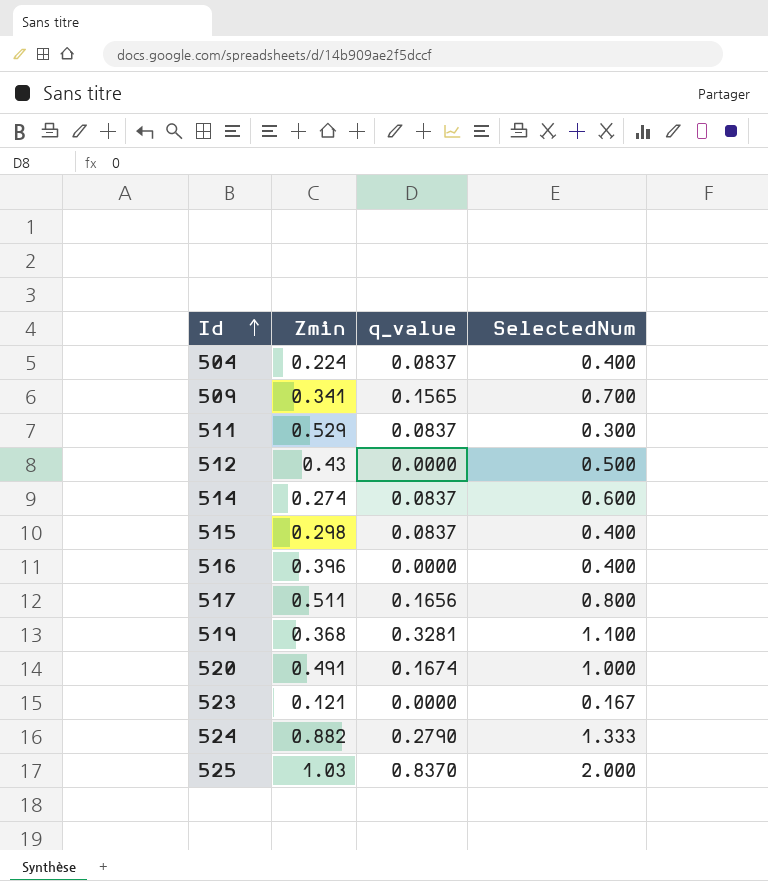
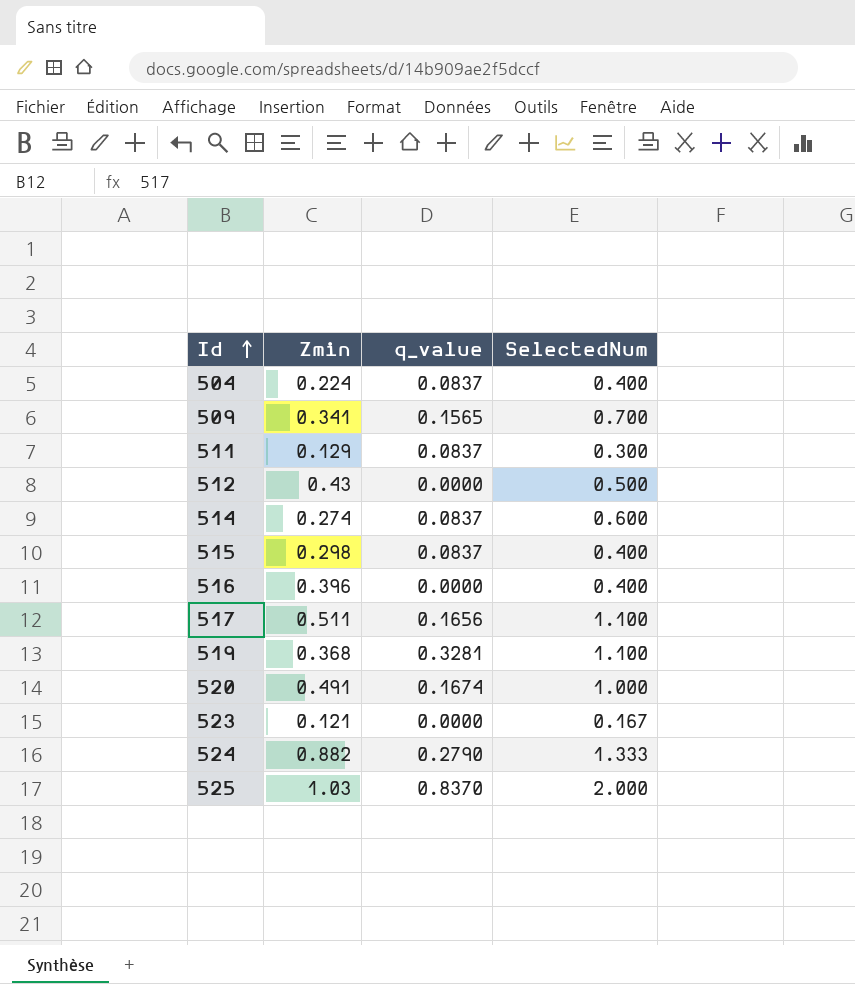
511 | Zmin: 0.529 -> 0.129
517 | SelectedNum: 0.800 -> 1.100

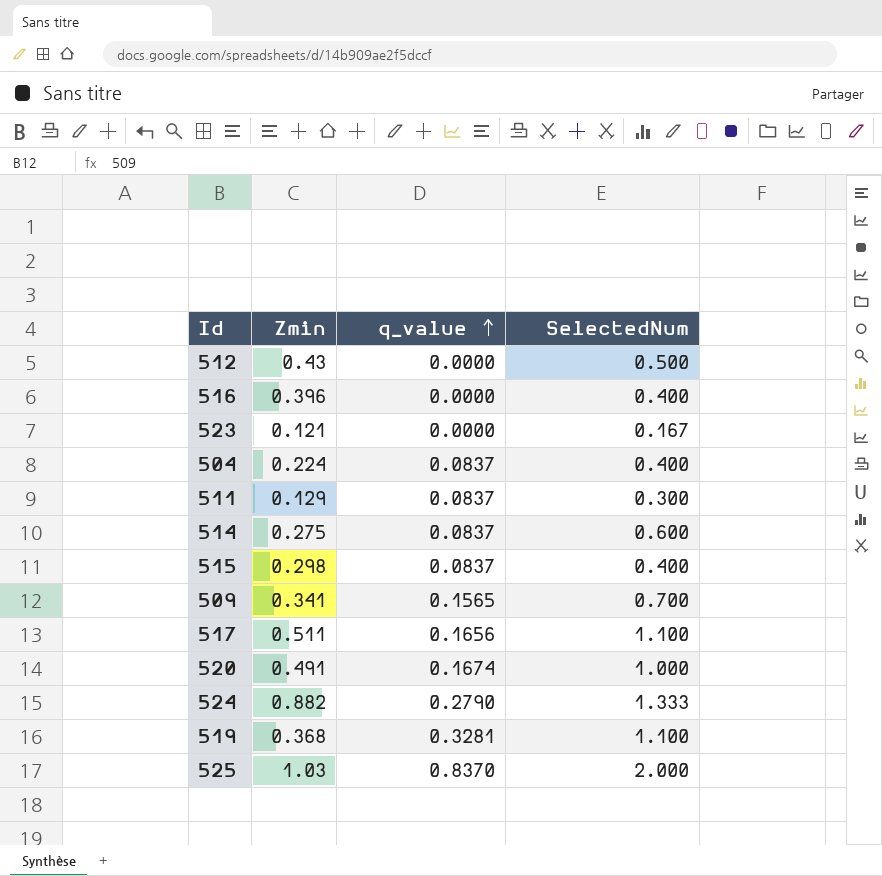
row order: Id ascending -> q_value ascending
514 | Zmin: 0.274 -> 0.275

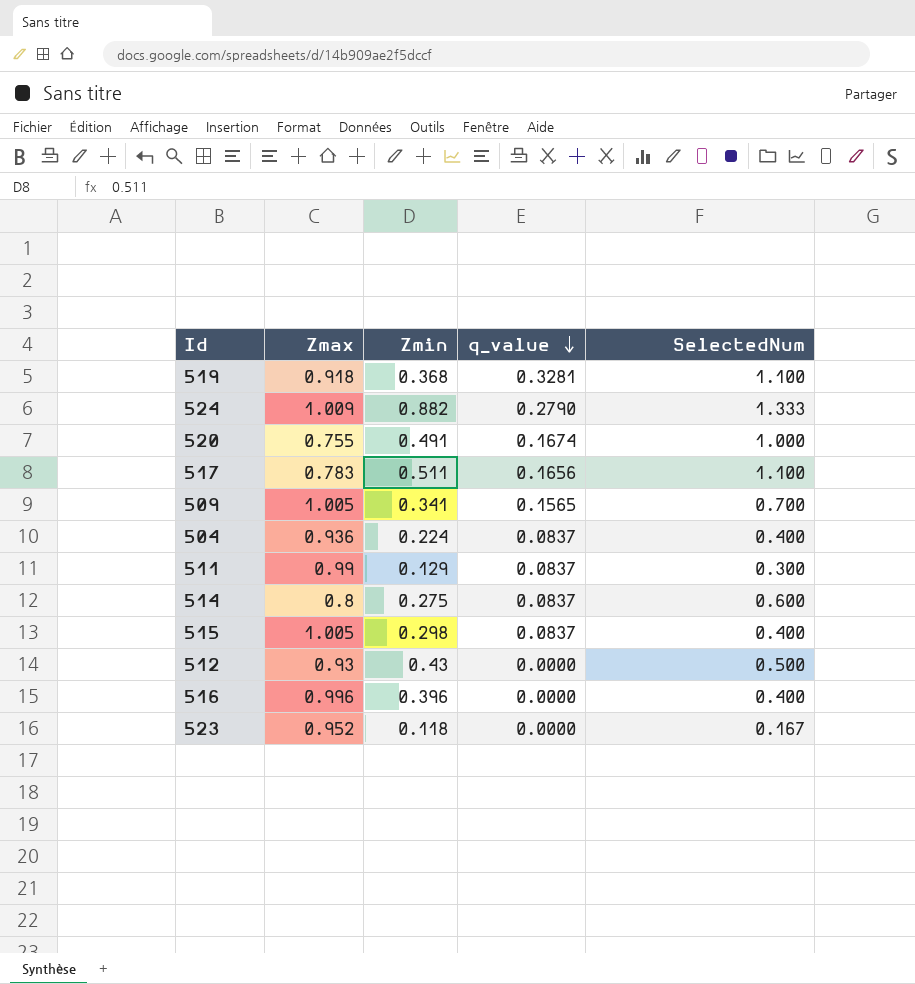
row order: q_value ascending -> q_value descending
column Zmax | position: none -> 2
row 525: 1.03 | 0.8370 | 2.000 -> none
523 | Zmin: 0.121 -> 0.118

